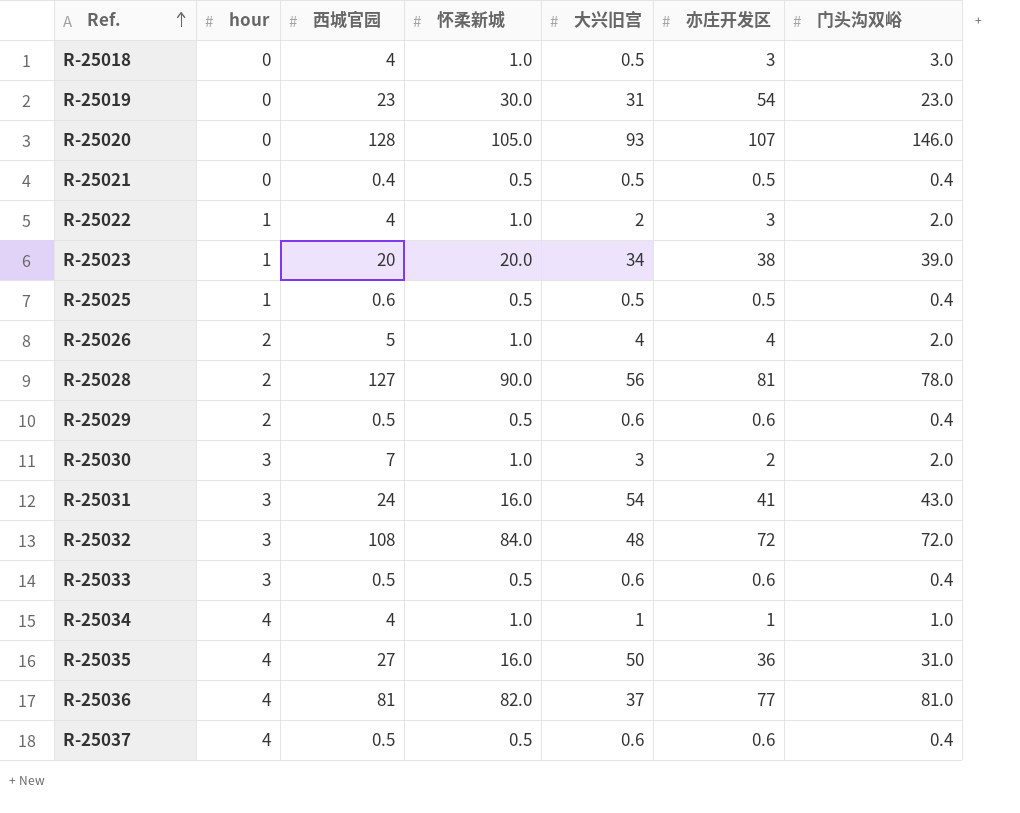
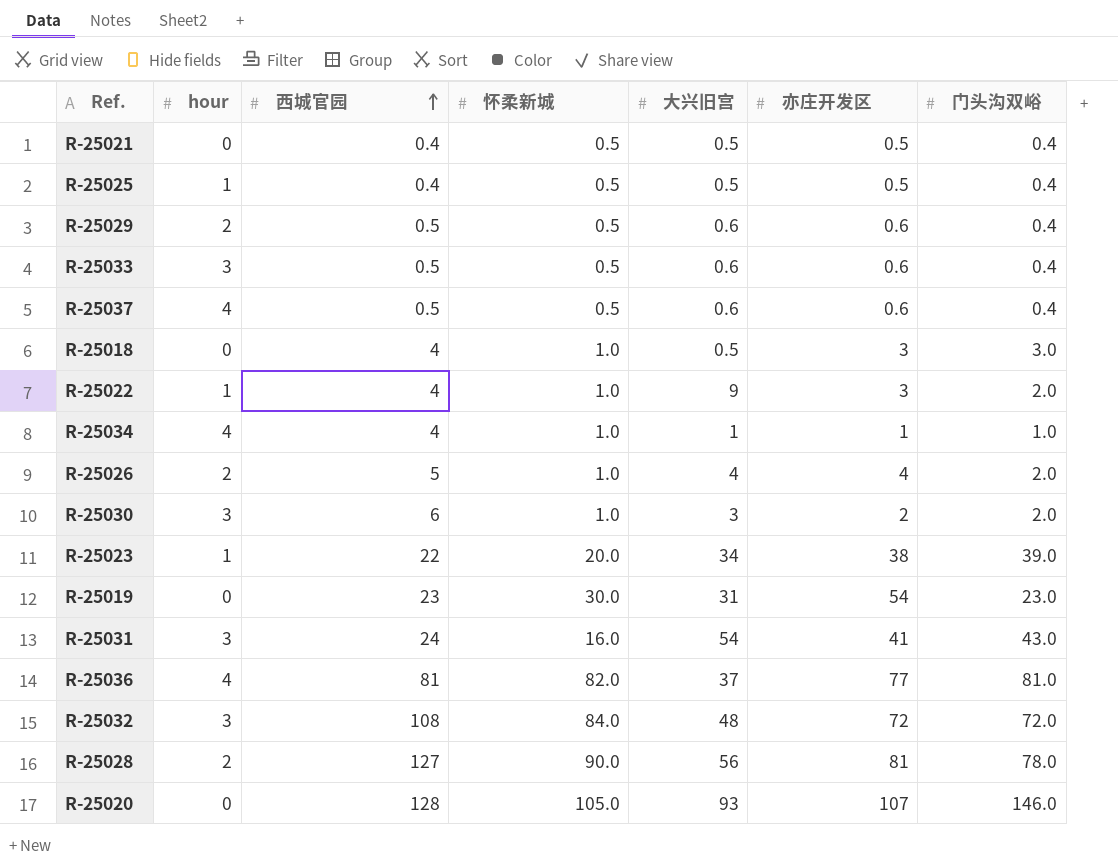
row order: Ref. ascending -> 西城官园 ascending
row R-25035: 4 | 27 | 16.0 | 50 | 36 | 31.0 -> none
R-25025 | 西城官园: 0.6 -> 0.4
R-25022 | 大兴旧宫: 2 -> 9
R-25030 | 西城官园: 7 -> 6
R-25023 | 西城官园: 20 -> 22

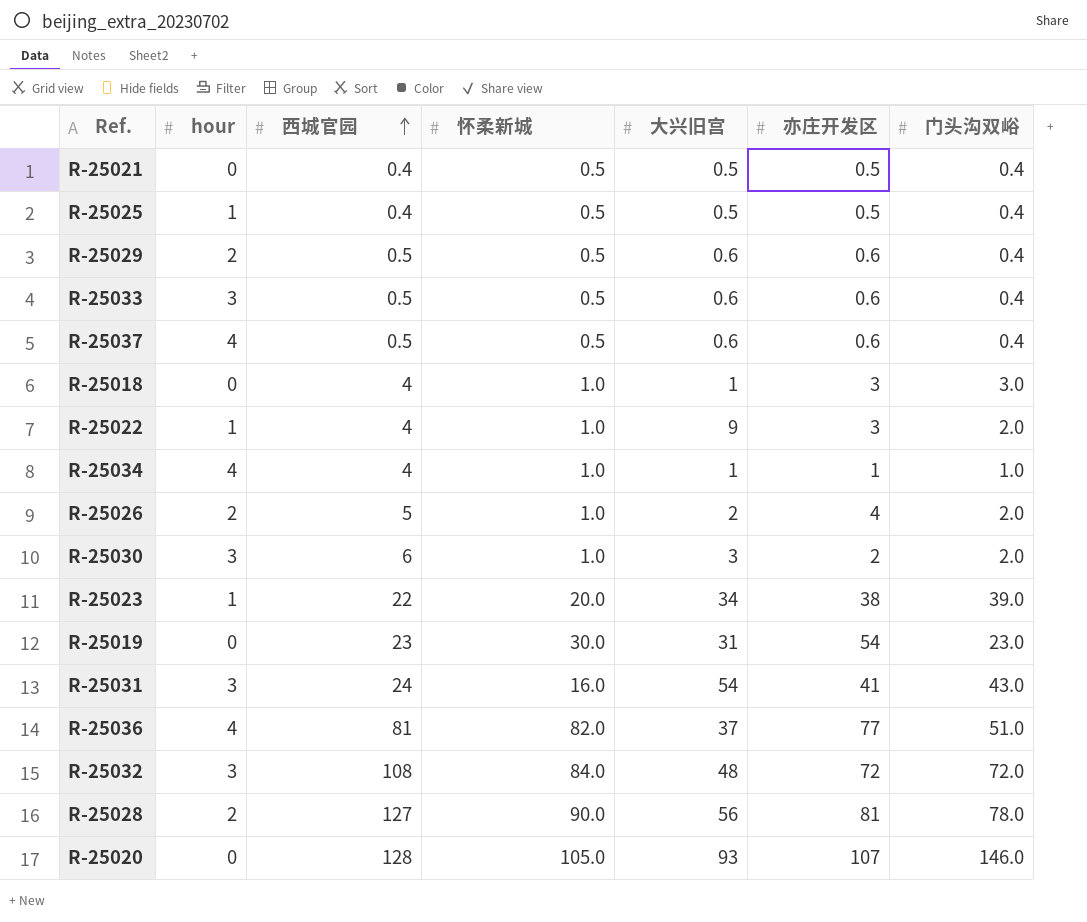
R-25018 | 大兴旧宫: 0.5 -> 1
R-25026 | 大兴旧宫: 4 -> 2
R-25036 | 门头沟双峪: 81.0 -> 51.0

